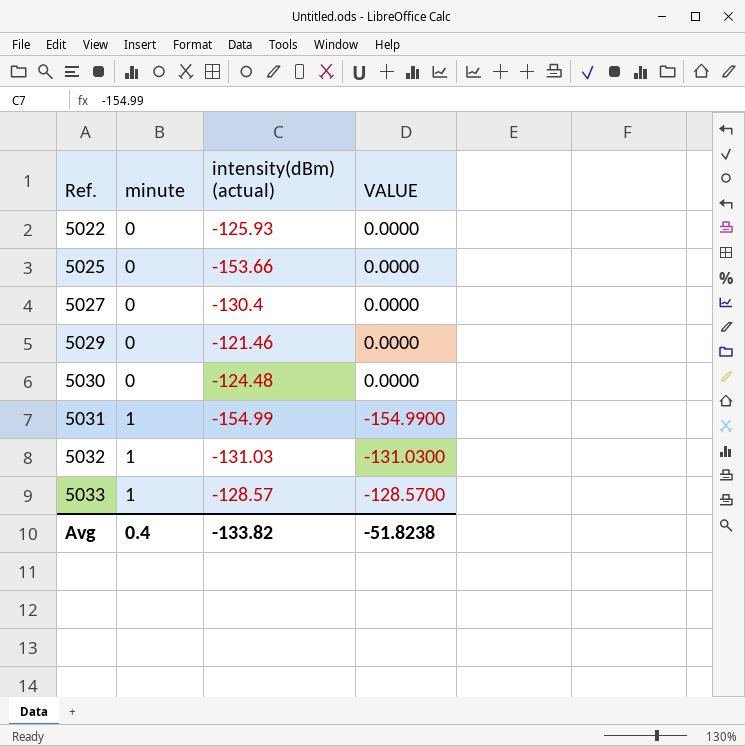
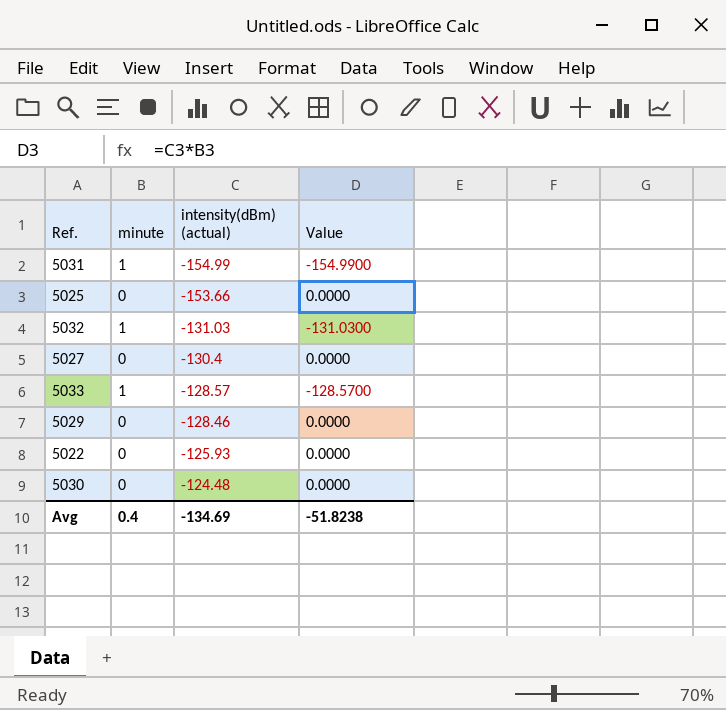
row order: Ref. ascending -> intensity(dBm) (actual) ascending
column name: VALUE -> Value
5029 | intensity(dBm) (actual): -121.46 -> -128.46
Avg | intensity(dBm) (actual): -133.82 -> -134.69

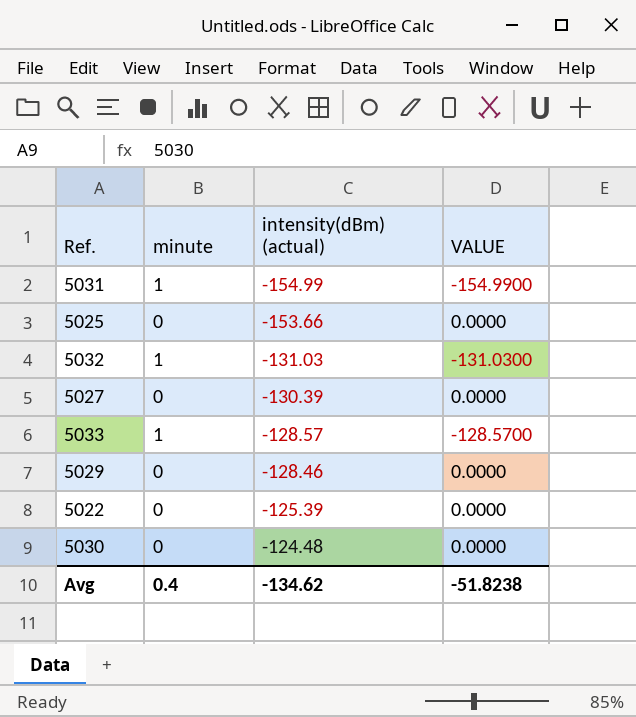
column name: Value -> VALUE
5027 | intensity(dBm) (actual): -130.4 -> -130.39
5022 | intensity(dBm) (actual): -125.93 -> -125.39
Avg | intensity(dBm) (actual): -134.69 -> -134.62

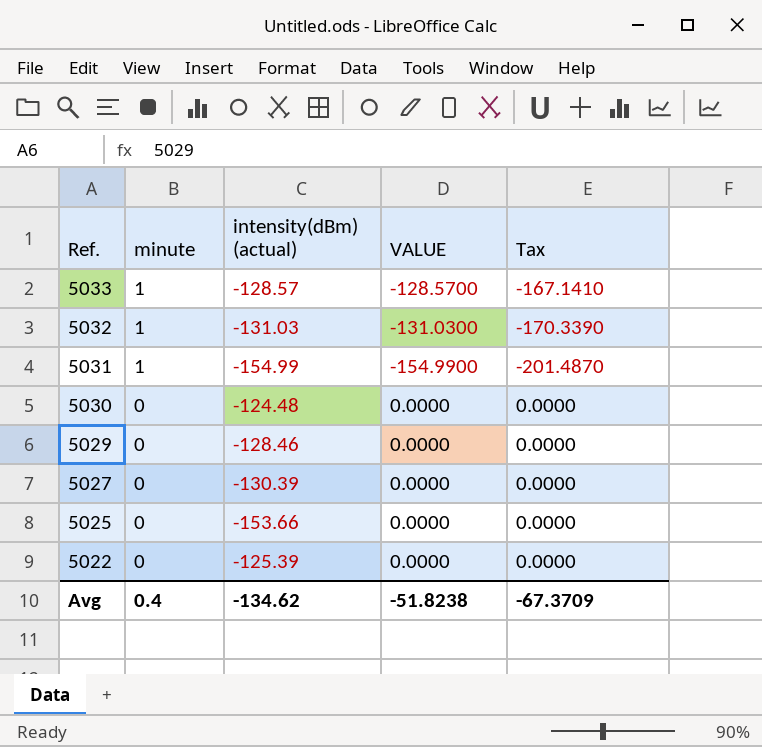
row order: intensity(dBm) (actual) ascending -> Ref. descending
column Tax | formula: none -> [VALUE] * 1.3

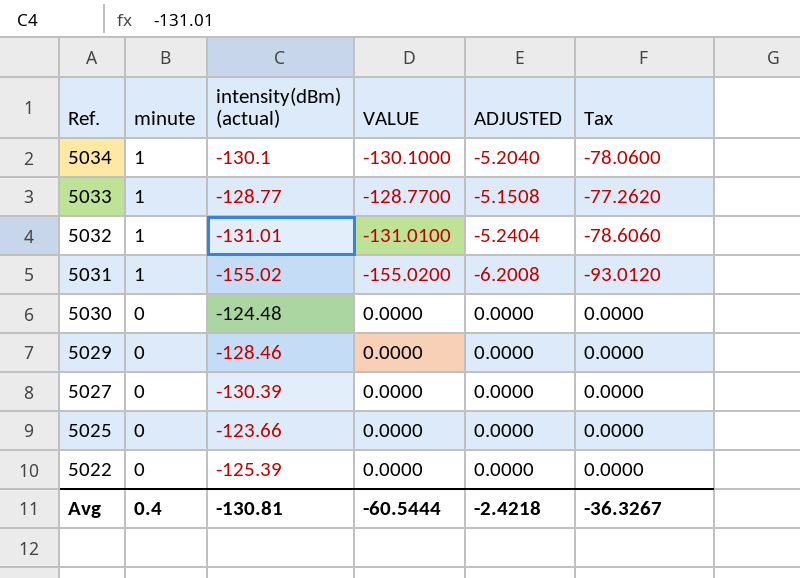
column ADJUSTED | formula: none -> [VALUE] * 0.04
column Tax | formula: [VALUE] * 1.3 -> [VALUE] * 0.6
row 5034: none -> 1 | -130.1 | -130.1000 | -5.2040 | -78.0600
5033 | intensity(dBm) (actual): -128.57 -> -128.77
5033 | VALUE: -128.5700 -> -128.7700
5032 | intensity(dBm) (actual): -131.03 -> -131.01
5032 | VALUE: -131.0300 -> -131.0100
5031 | intensity(dBm) (actual): -154.99 -> -155.02
5031 | VALUE: -154.9900 -> -155.0200
5025 | intensity(dBm) (actual): -153.66 -> -123.66
Avg | intensity(dBm) (actual): -134.62 -> -130.81
Avg | VALUE: -51.8238 -> -60.5444
Avg | Tax: -67.3709 -> -36.3267

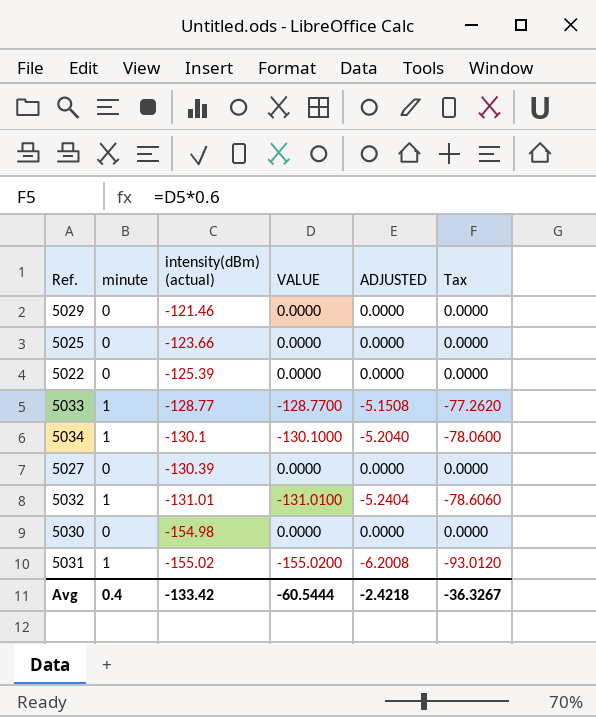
row order: Ref. descending -> intensity(dBm) (actual) descending
5029 | intensity(dBm) (actual): -128.46 -> -121.46
5030 | intensity(dBm) (actual): -124.48 -> -154.98
Avg | intensity(dBm) (actual): -130.81 -> -133.42

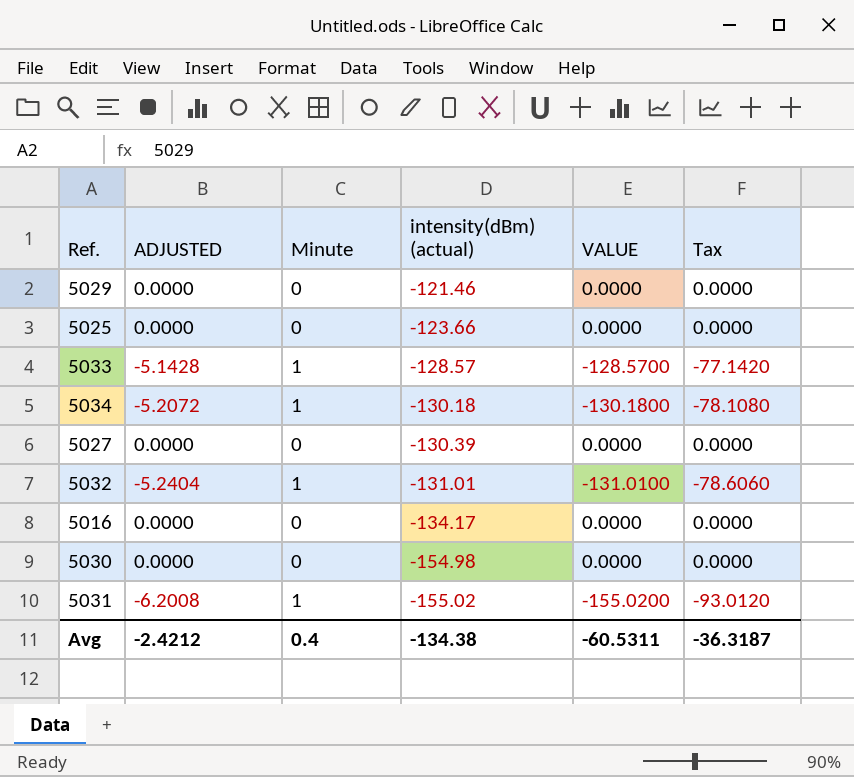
column ADJUSTED | position: 5 -> 2
column name: minute -> Minute
row 5022: 0 | -125.39 | 0.0000 | 0.0000 | 0.0000 -> none
5033 | ADJUSTED: -5.1508 -> -5.1428
5033 | intensity(dBm) (actual): -128.77 -> -128.57
5033 | VALUE: -128.7700 -> -128.5700
5033 | Tax: -77.2620 -> -77.1420
5034 | ADJUSTED: -5.2040 -> -5.2072
5034 | intensity(dBm) (actual): -130.1 -> -130.18
5034 | VALUE: -130.1000 -> -130.1800
5034 | Tax: -78.0600 -> -78.1080
row 5016: none -> 0.0000 | 0 | -134.17 | 0.0000 | 0.0000
Avg | ADJUSTED: -2.4218 -> -2.4212
Avg | intensity(dBm) (actual): -133.42 -> -134.38
Avg | VALUE: -60.5444 -> -60.5311
Avg | Tax: -36.3267 -> -36.3187

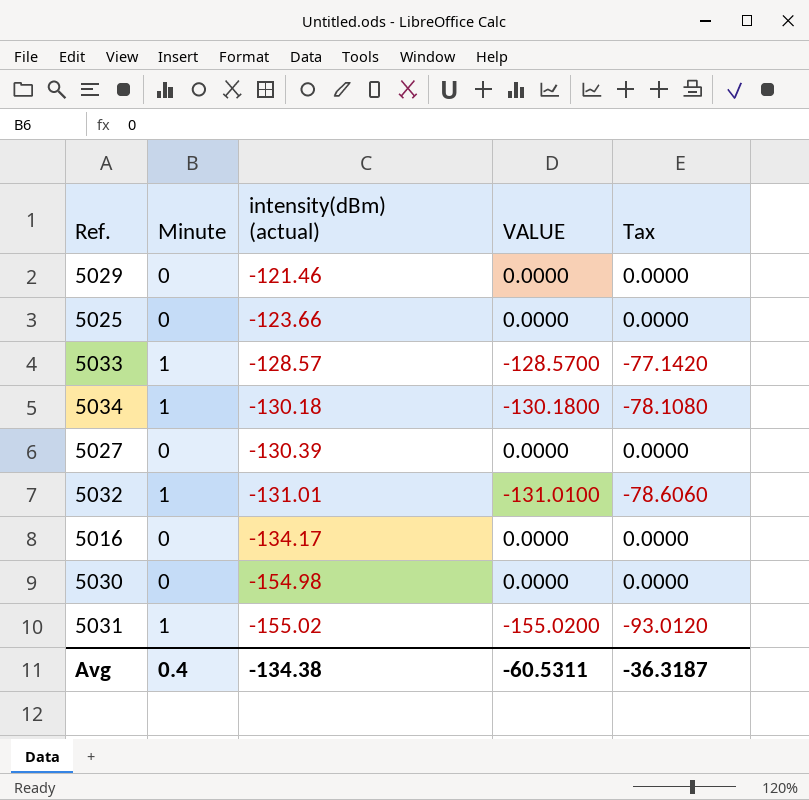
column ADJUSTED | formula: [VALUE] * 0.04 -> none

